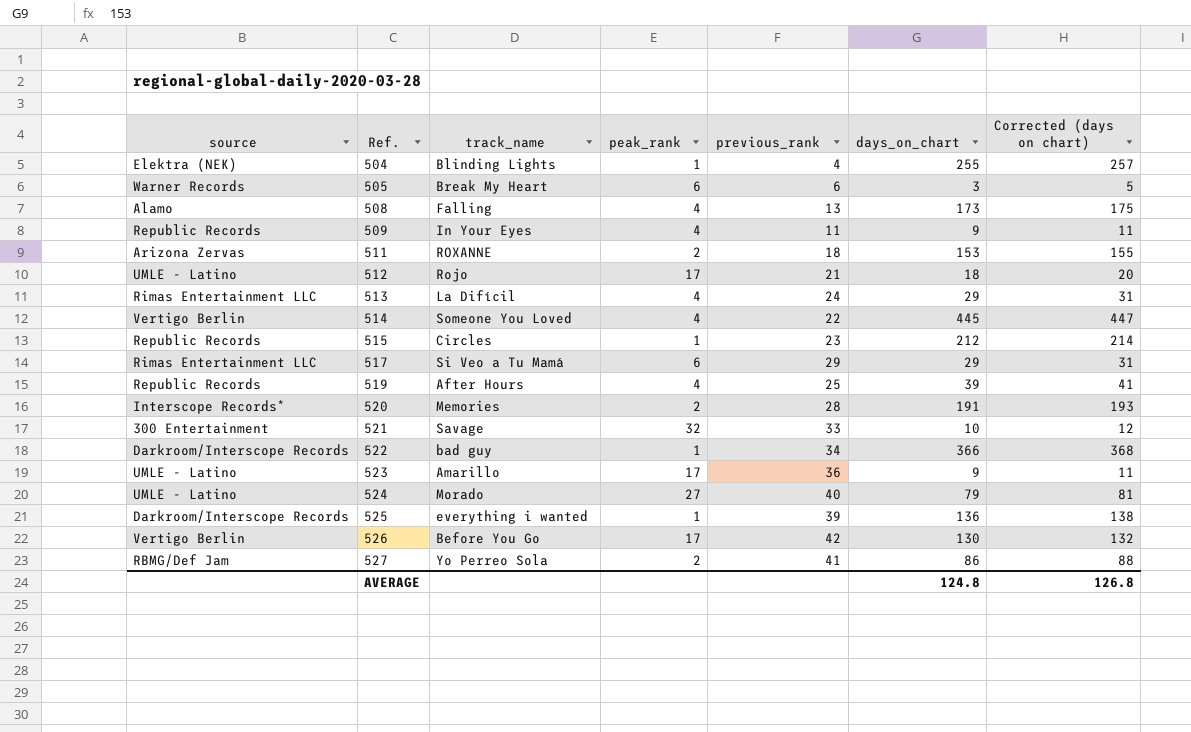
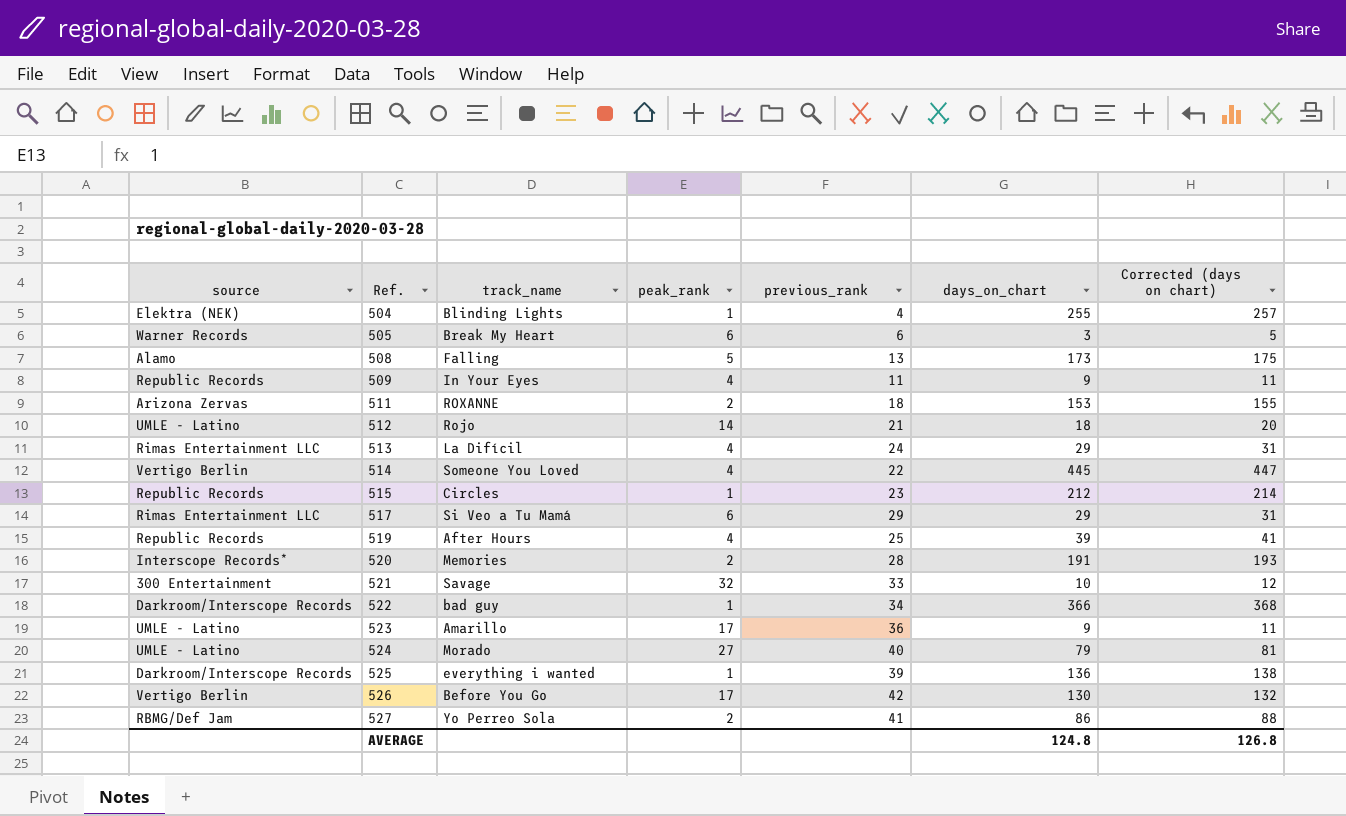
508 | peak_rank: 4 -> 5
512 | peak_rank: 17 -> 14

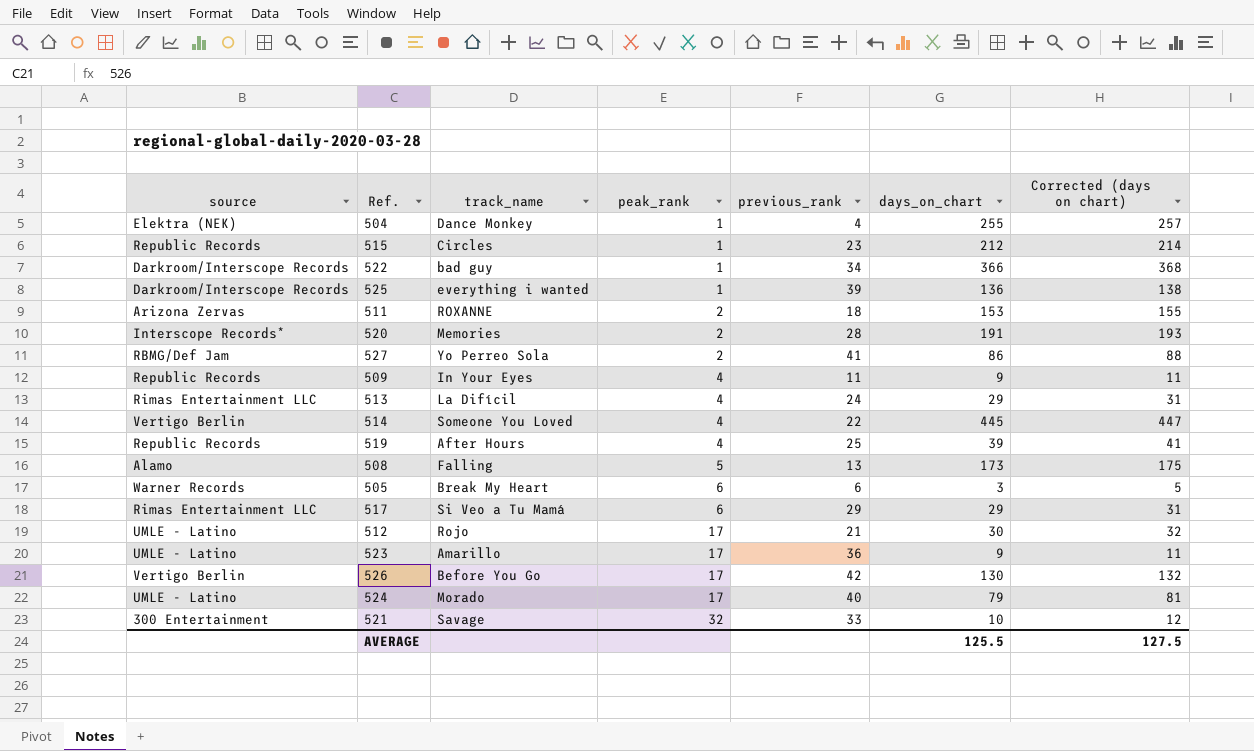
row order: Ref. ascending -> peak_rank ascending
504 | track_name: Blinding Lights -> Dance Monkey
512 | peak_rank: 14 -> 17
512 | days_on_chart: 18 -> 30
512 | Corrected (days on chart): 20 -> 32
524 | peak_rank: 27 -> 17
AVERAGE | days_on_chart: 124.8 -> 125.5
AVERAGE | Corrected (days on chart): 126.8 -> 127.5

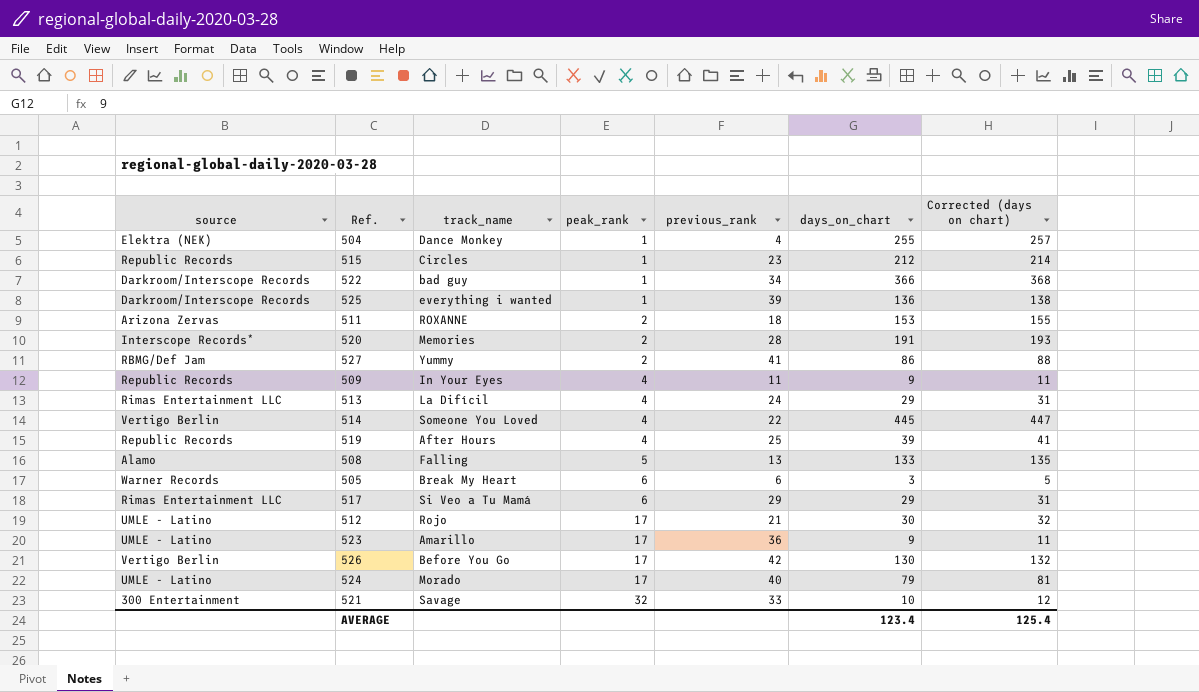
527 | track_name: Yo Perreo Sola -> Yummy
508 | days_on_chart: 173 -> 133
508 | Corrected (days on chart): 175 -> 135
AVERAGE | days_on_chart: 125.5 -> 123.4
AVERAGE | Corrected (days on chart): 127.5 -> 125.4

